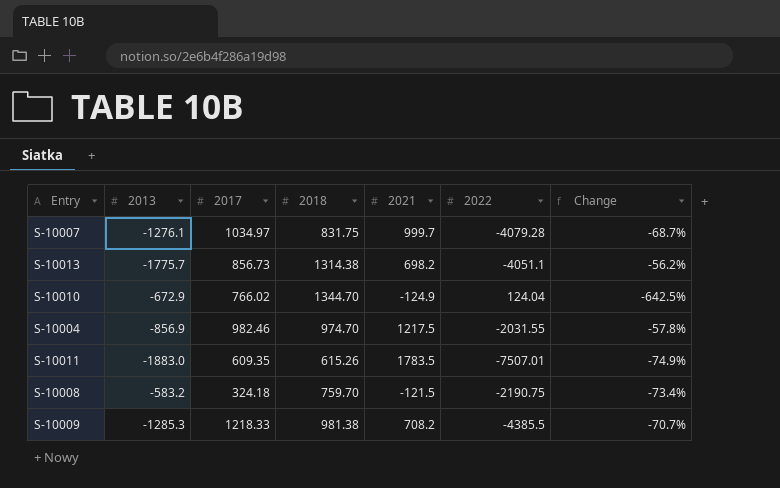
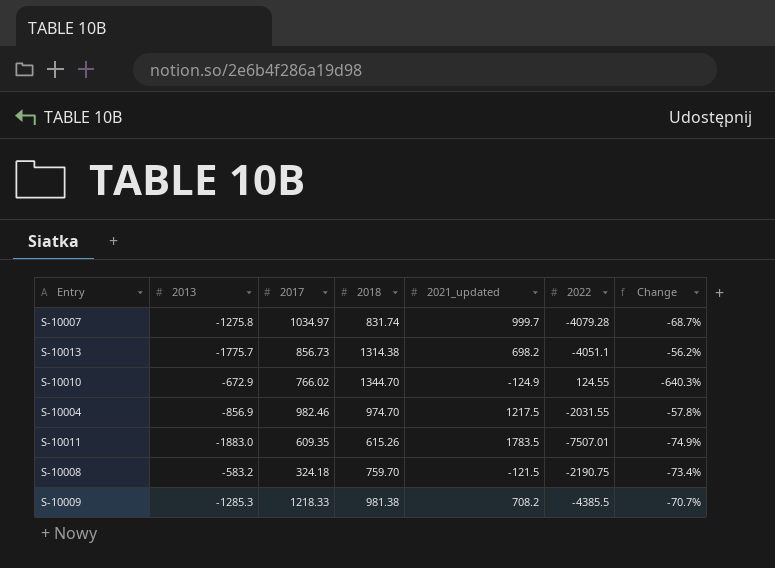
column name: 2021 -> 2021_updated
S-10007 | 2013: -1276.1 -> -1275.8
S-10007 | 2018: 831.75 -> 831.74
S-10010 | 2022: 124.04 -> 124.55
S-10010 | Change: -642.5% -> -640.3%

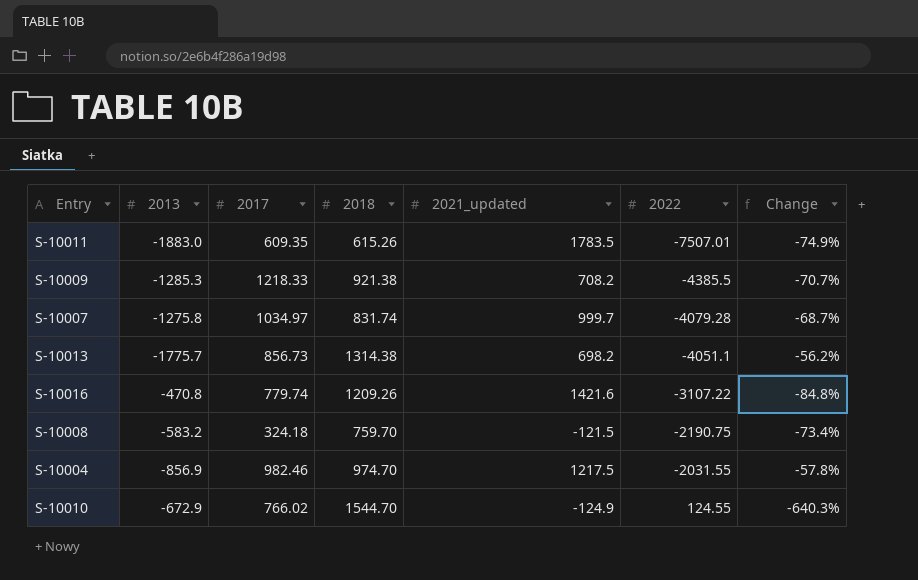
row order: none -> 2022 ascending
S-10009 | 2018: 981.38 -> 921.38
row S-10016: none -> -470.8 | 779.74 | 1209.26 | 1421.6 | -3107.22 | -84.8%
S-10010 | 2018: 1344.70 -> 1544.70

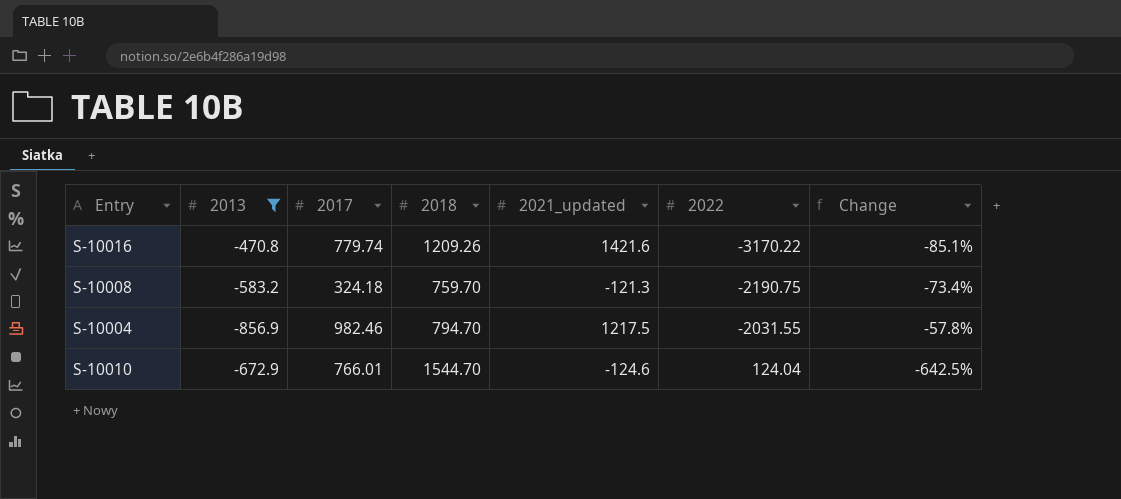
filter: none -> 2013 >= -856.9
S-10016 | 2022: -3107.22 -> -3170.22
S-10016 | Change: -84.8% -> -85.1%
S-10008 | 2021_updated: -121.5 -> -121.3
S-10004 | 2018: 974.70 -> 794.70
S-10010 | 2017: 766.02 -> 766.01
S-10010 | 2021_updated: -124.9 -> -124.6
S-10010 | 2022: 124.55 -> 124.04
S-10010 | Change: -640.3% -> -642.5%

